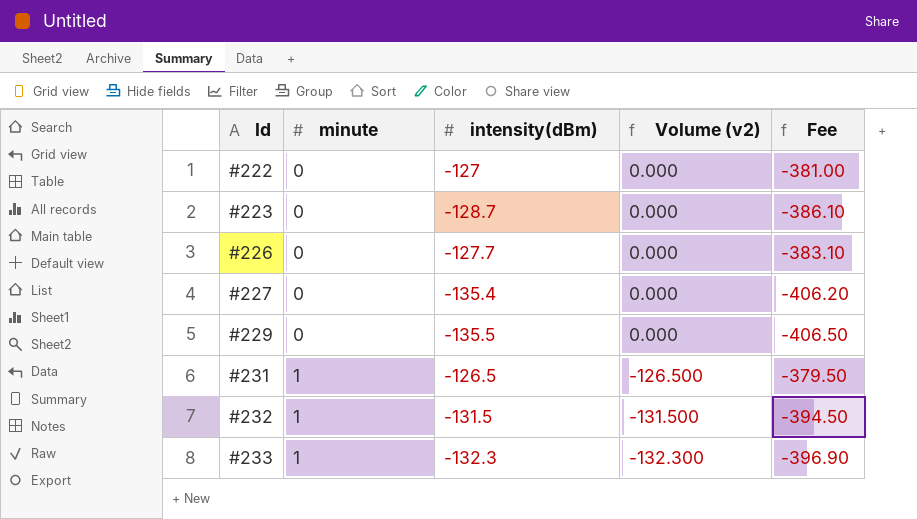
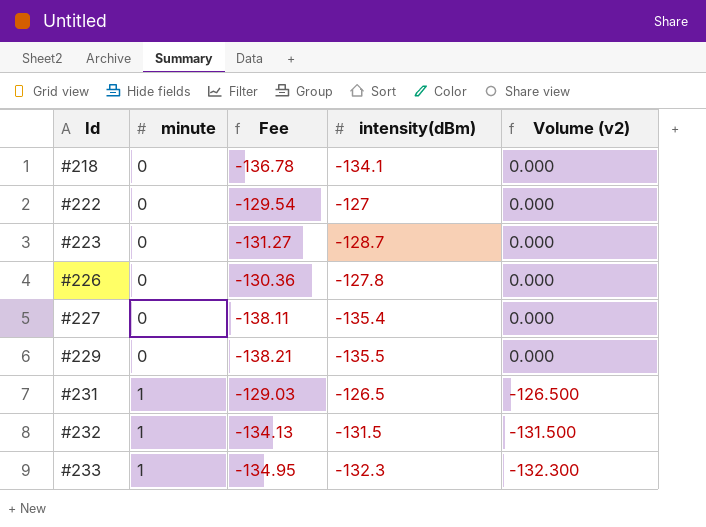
column Fee | formula: [intensity(dBm)] * 3 -> [intensity(dBm)] * 1.02
column Fee | position: 5 -> 3
row #218: none -> 0 | -136.78 | -134.1 | 0.000
#226 | intensity(dBm): -127.7 -> -127.8

